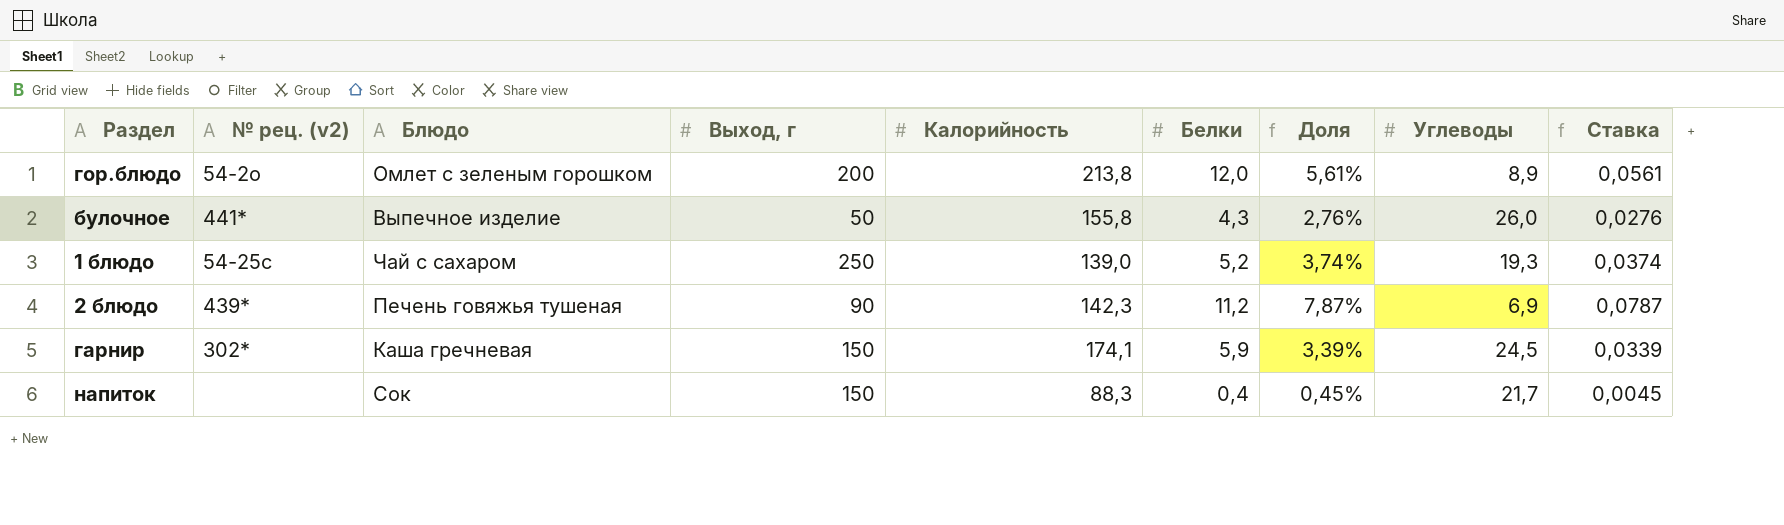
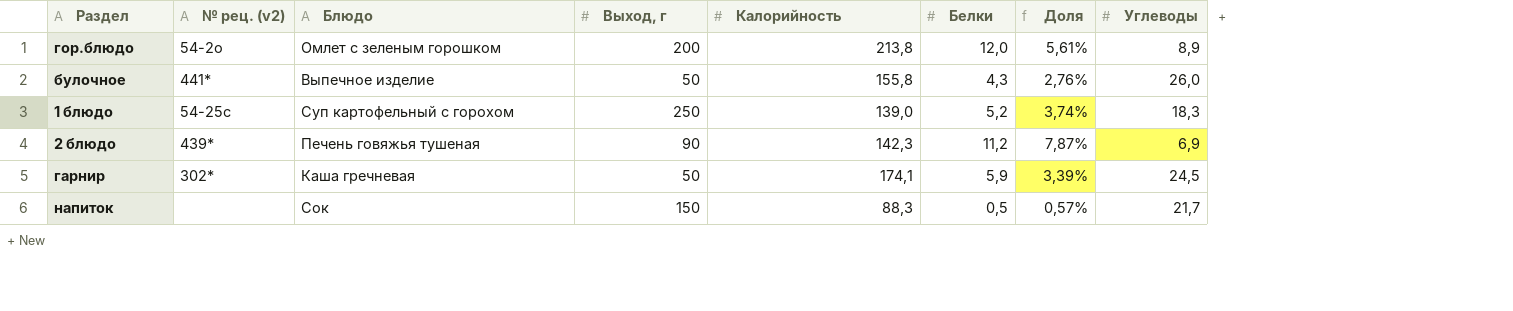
column Ставка | formula: [Белки] / [Калорийность] -> none
1 блюдо | Блюдо: Чай с сахаром -> Суп картофельный с горохом
1 блюдо | Углеводы: 19,3 -> 18,3
гарнир | Выход, г: 150 -> 50
напиток | Белки: 0,4 -> 0,5
напиток | Доля: 0,45% -> 0,57%

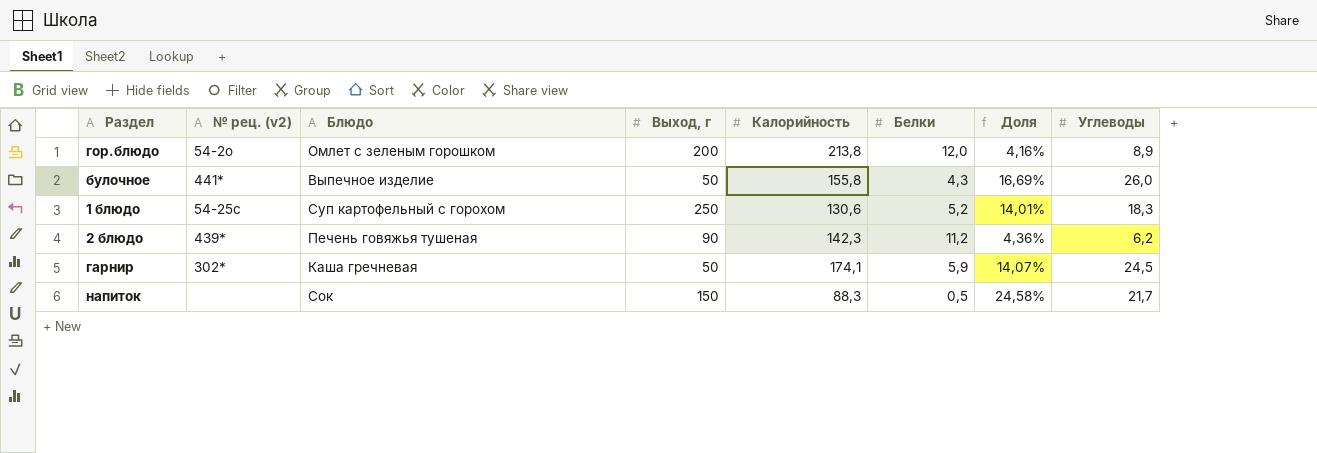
column Доля | formula: [Белки] / [Калорийность] -> [Углеводы] / [Калорийность]
1 блюдо | Калорийность: 139,0 -> 130,6
2 блюдо | Углеводы: 6,9 -> 6,2

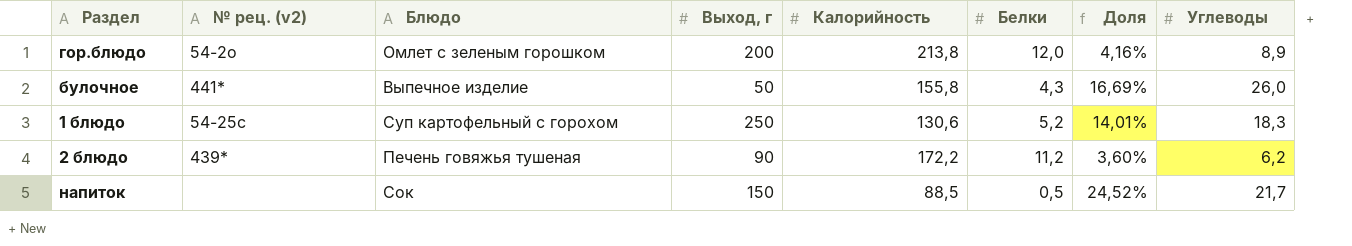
row гарнир: 302* | Каша гречневая | 50 | 174,1 | 5,9 | 14,07% | 24,5 -> none
2 блюдо | Калорийность: 142,3 -> 172,2
2 блюдо | Доля: 4,36% -> 3,60%
напиток | Калорийность: 88,3 -> 88,5
напиток | Доля: 24,58% -> 24,52%

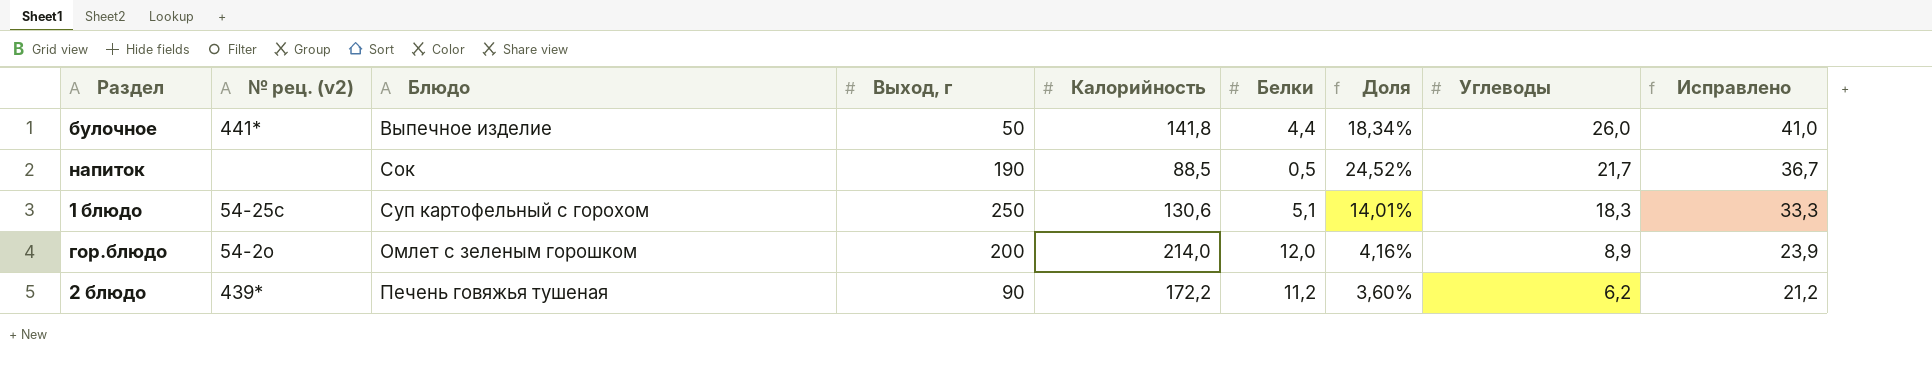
row order: none -> Углеводы descending
column Исправлено | formula: none -> [Углеводы] + 15
булочное | Калорийность: 155,8 -> 141,8
булочное | Белки: 4,3 -> 4,4
булочное | Доля: 16,69% -> 18,34%
напиток | Выход, г: 150 -> 190
1 блюдо | Белки: 5,2 -> 5,1
гор.блюдо | Калорийность: 213,8 -> 214,0

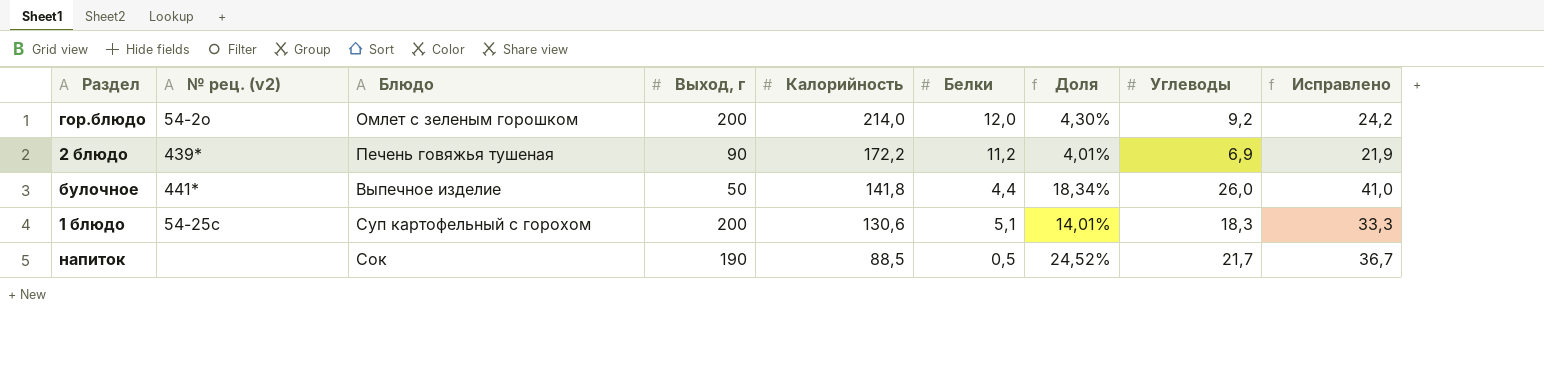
row order: Углеводы descending -> Калорийность descending
гор.блюдо | Доля: 4,16% -> 4,30%
гор.блюдо | Углеводы: 8,9 -> 9,2
гор.блюдо | Исправлено: 23,9 -> 24,2
2 блюдо | Доля: 3,60% -> 4,01%
2 блюдо | Углеводы: 6,2 -> 6,9
2 блюдо | Исправлено: 21,2 -> 21,9
1 блюдо | Выход, г: 250 -> 200

